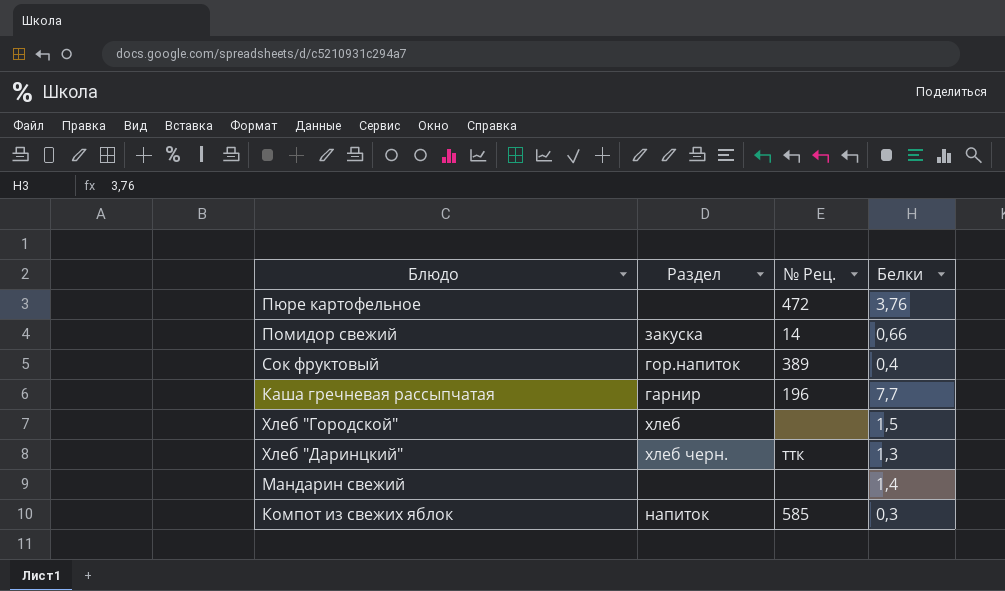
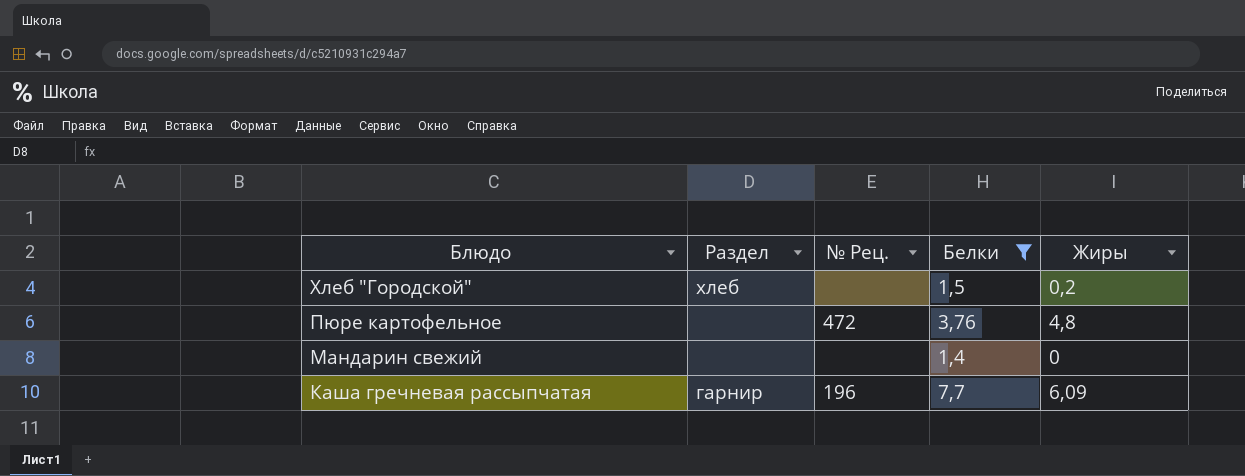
filter: none -> Белки >= 1,4
row order: none -> Блюдо descending
column Жиры | position: none -> 5

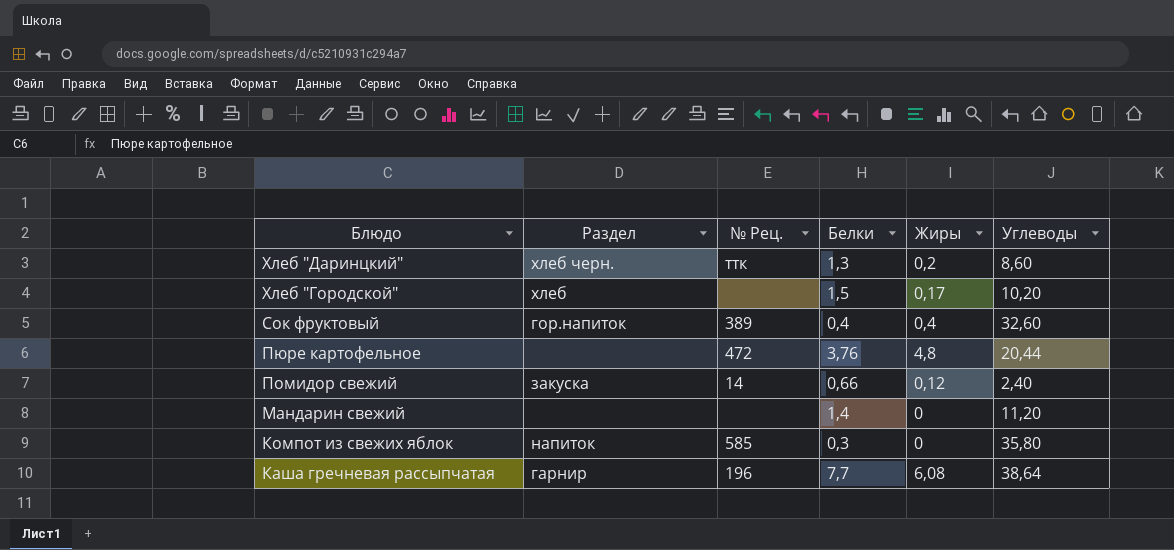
filter: Белки >= 1,4 -> none
column Углеводы | position: none -> 6
Хлеб "Городской" | Жиры: 0,2 -> 0,17
Каша гречневая рассыпчатая | Жиры: 6,09 -> 6,08

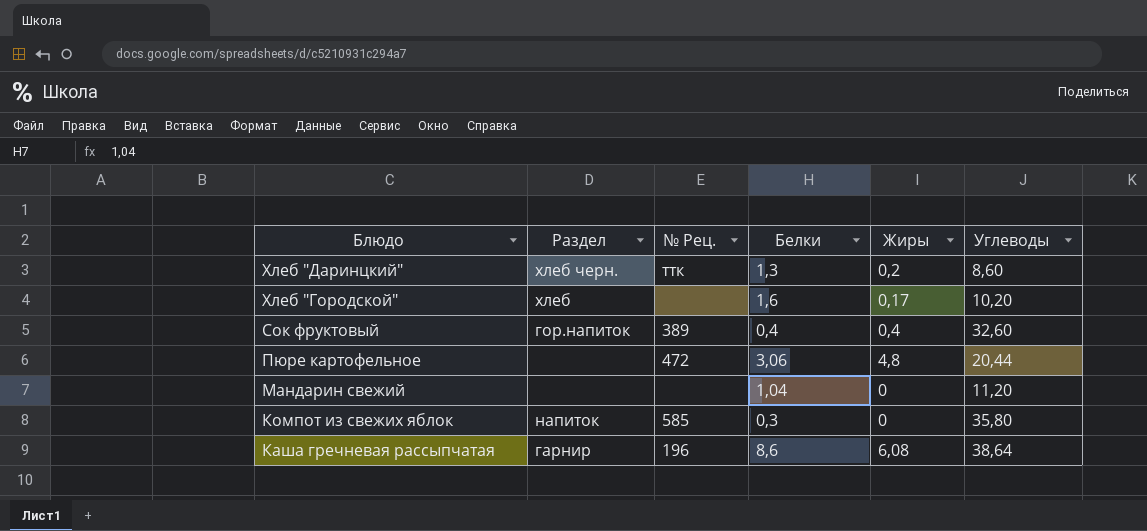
row Помидор свежий: закуска | 14 | 0,66 | 0,12 | 2,40 -> none
Хлеб "Городской" | Белки: 1,5 -> 1,6
Пюре картофельное | Белки: 3,76 -> 3,06
Мандарин свежий | Белки: 1,4 -> 1,04
Каша гречневая рассыпчатая | Белки: 7,7 -> 8,6

